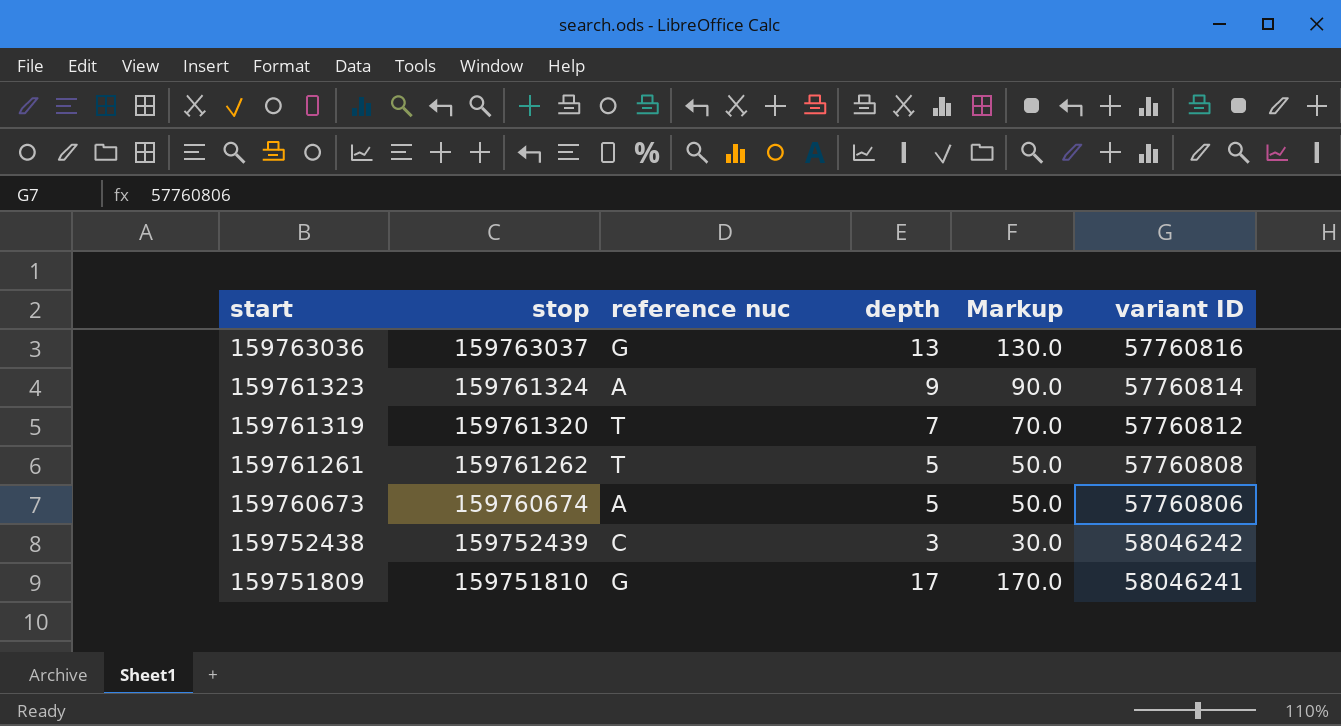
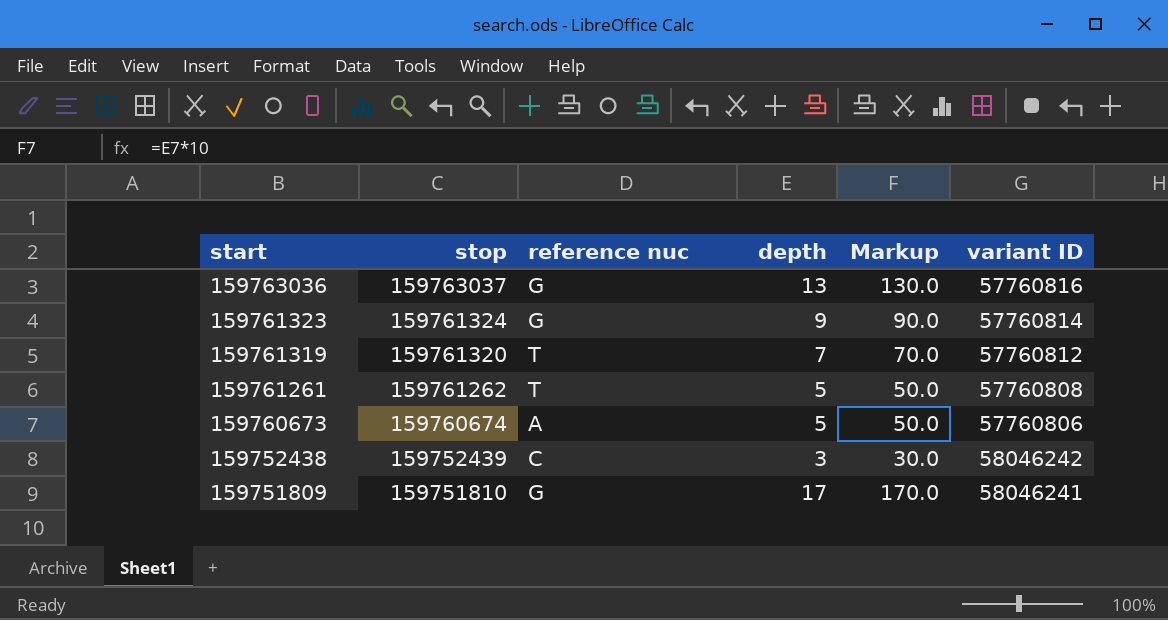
159761323 | reference nuc: A -> G

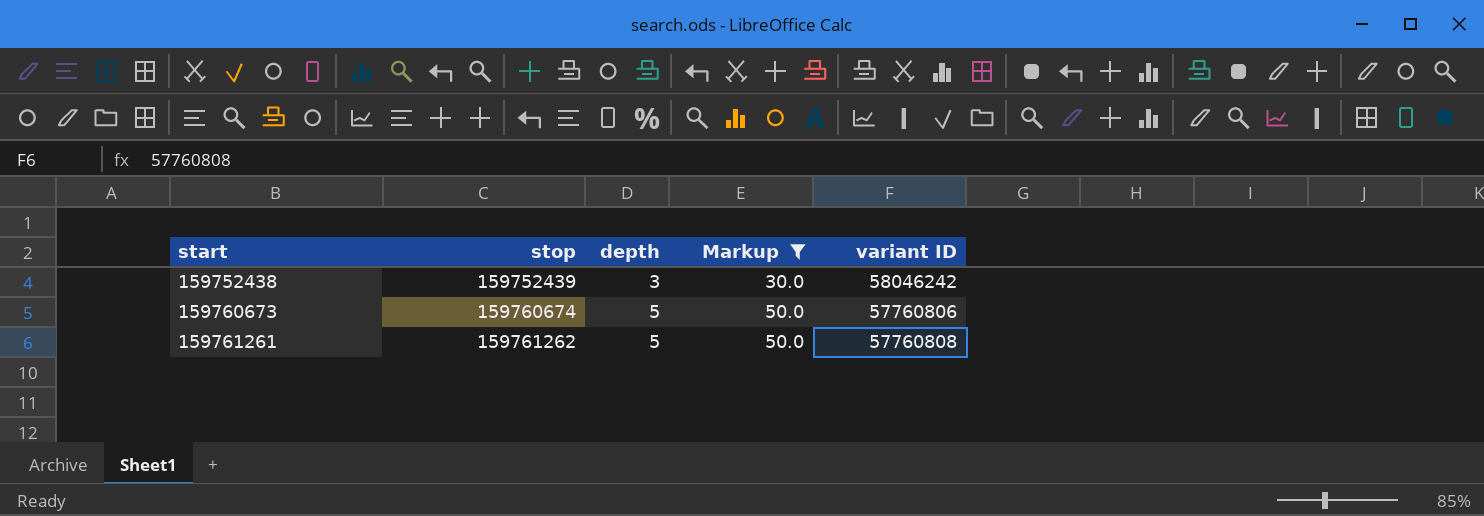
filter: none -> Markup <= 50.0
row order: start descending -> start ascending
column reference nuc | position: 3 -> none

